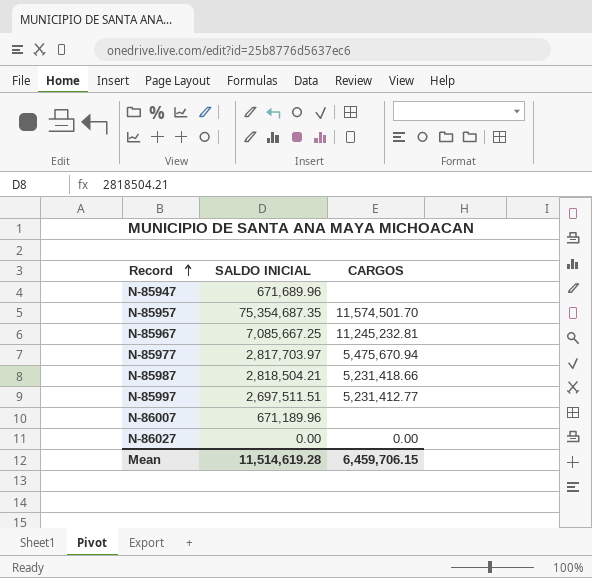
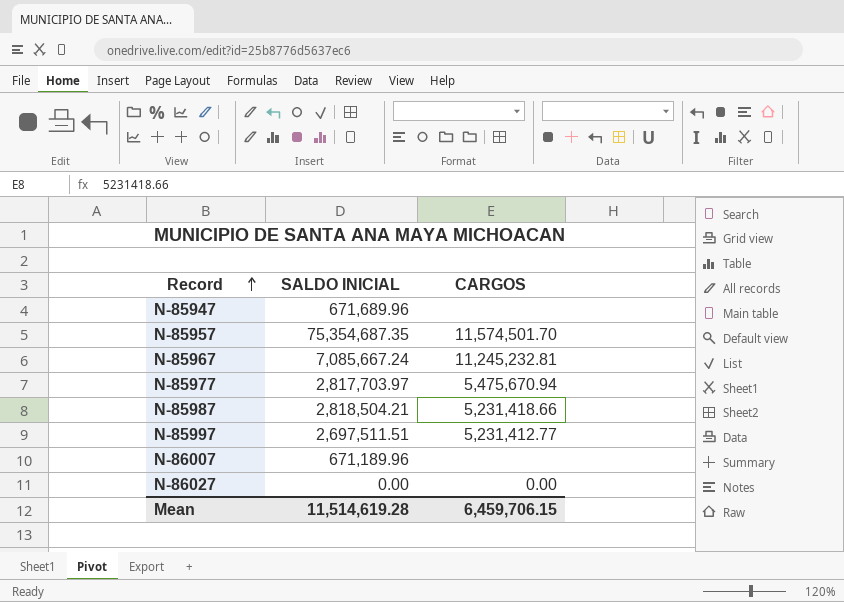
N-85967 | SALDO INICIAL: 7,085,667.25 -> 7,085,667.24

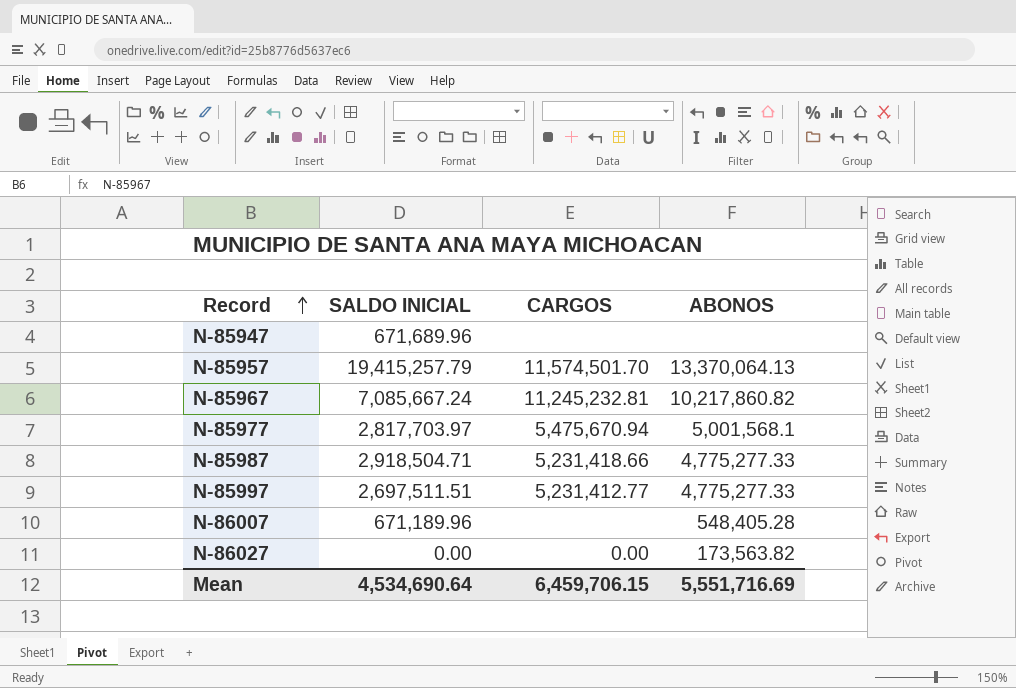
column ABONOS | position: none -> 4
N-85957 | SALDO INICIAL: 75,354,687.35 -> 19,415,257.79
N-85987 | SALDO INICIAL: 2,818,504.21 -> 2,918,504.71
Mean | SALDO INICIAL: 11,514,619.28 -> 4,534,690.64

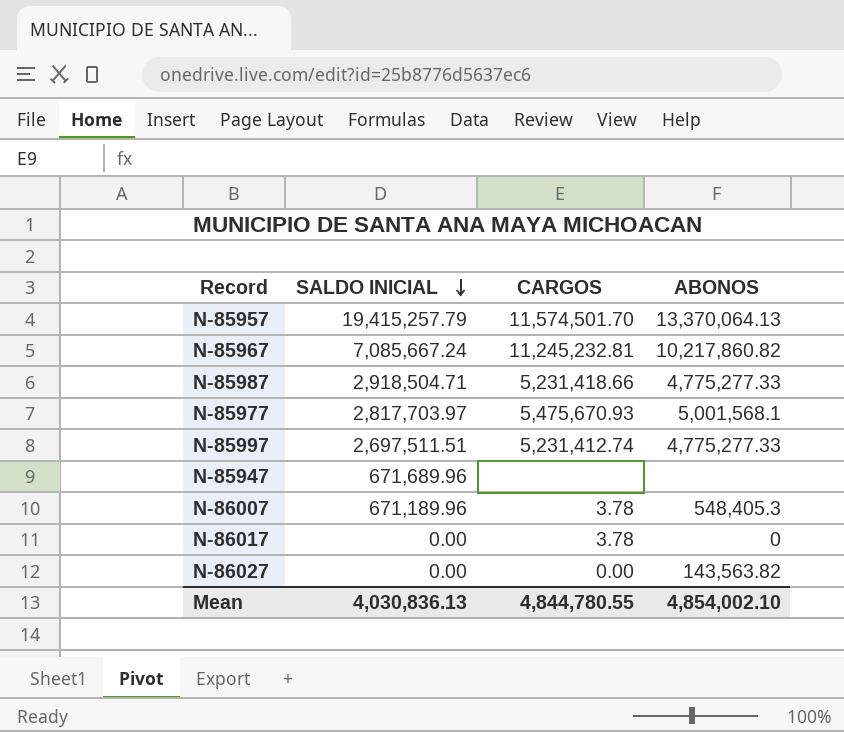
row order: Record ascending -> SALDO INICIAL descending
N-85977 | CARGOS: 5,475,670.94 -> 5,475,670.93
N-85997 | CARGOS: 5,231,412.77 -> 5,231,412.74
N-86007 | CARGOS: none -> 3.78
N-86007 | ABONOS: 548,405.28 -> 548,405.3
row N-86017: none -> 0.00 | 3.78 | 0
N-86027 | ABONOS: 173,563.82 -> 143,563.82
Mean | SALDO INICIAL: 4,534,690.64 -> 4,030,836.13
Mean | CARGOS: 6,459,706.15 -> 4,844,780.55
Mean | ABONOS: 5,551,716.69 -> 4,854,002.10

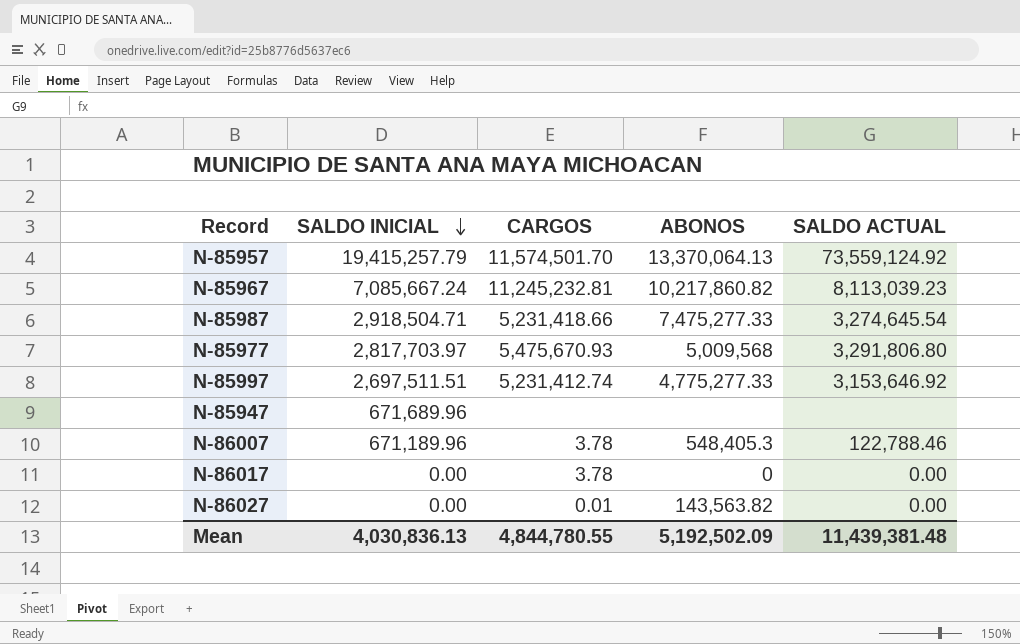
column SALDO ACTUAL | position: none -> 5
N-85987 | ABONOS: 4,775,277.33 -> 7,475,277.33
N-85977 | ABONOS: 5,001,568.1 -> 5,009,568
N-86027 | CARGOS: 0.00 -> 0.01
Mean | ABONOS: 4,854,002.10 -> 5,192,502.09

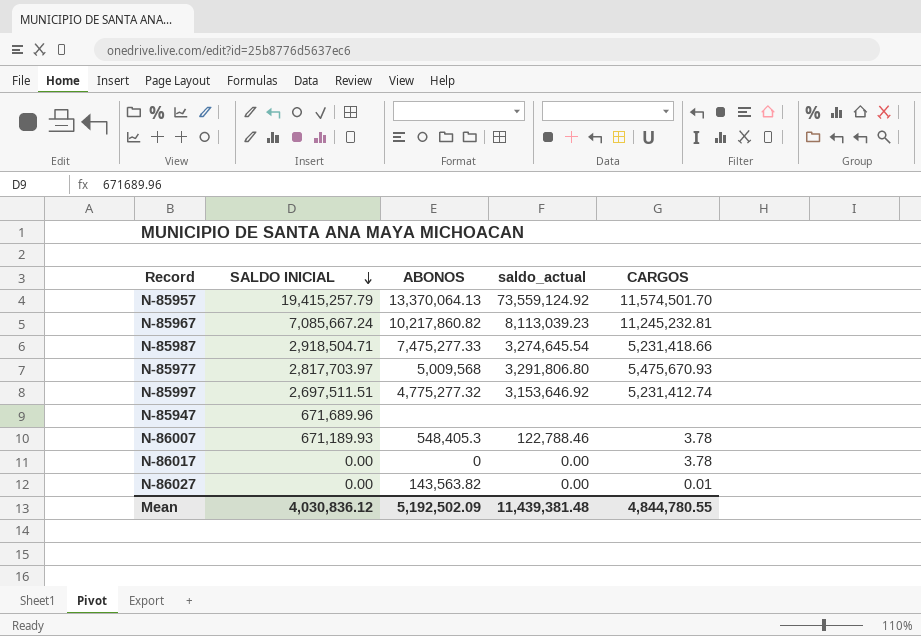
column name: SALDO ACTUAL -> saldo_actual
column CARGOS | position: 3 -> 5
N-85997 | ABONOS: 4,775,277.33 -> 4,775,277.32
N-86007 | SALDO INICIAL: 671,189.96 -> 671,189.93
Mean | SALDO INICIAL: 4,030,836.13 -> 4,030,836.12

